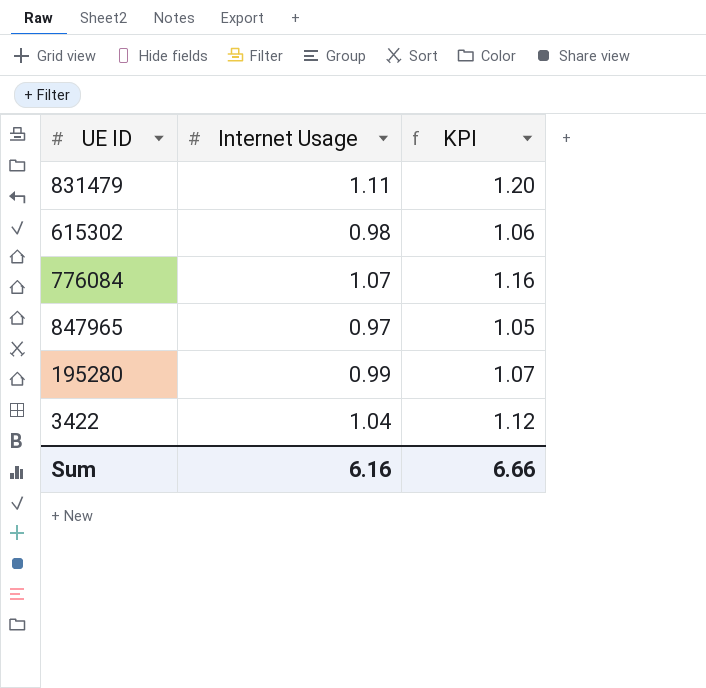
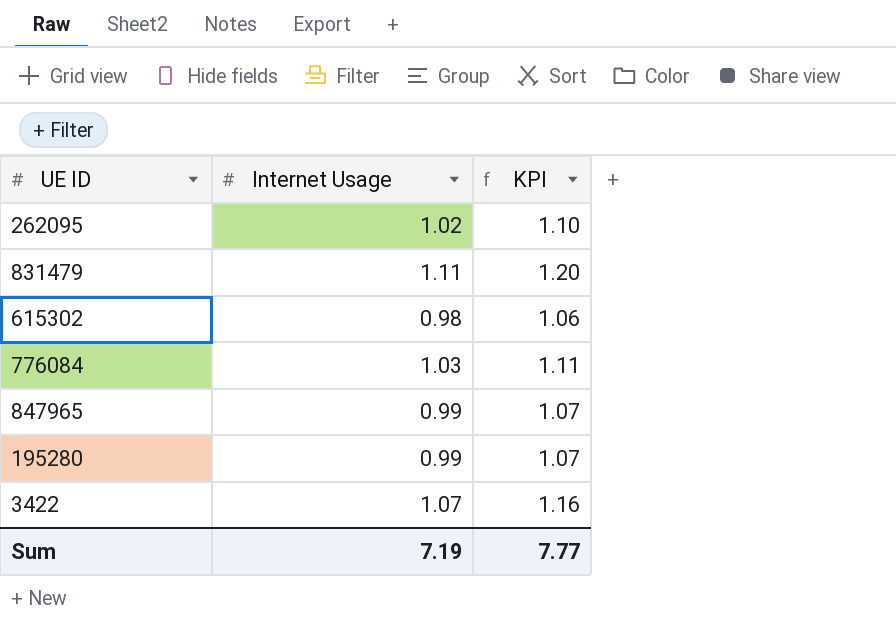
row 262095: none -> 1.02 | 1.10
776084 | Internet Usage: 1.07 -> 1.03
776084 | KPI: 1.16 -> 1.11
847965 | Internet Usage: 0.97 -> 0.99
847965 | KPI: 1.05 -> 1.07
3422 | Internet Usage: 1.04 -> 1.07
3422 | KPI: 1.12 -> 1.16
Sum | Internet Usage: 6.16 -> 7.19
Sum | KPI: 6.66 -> 7.77

